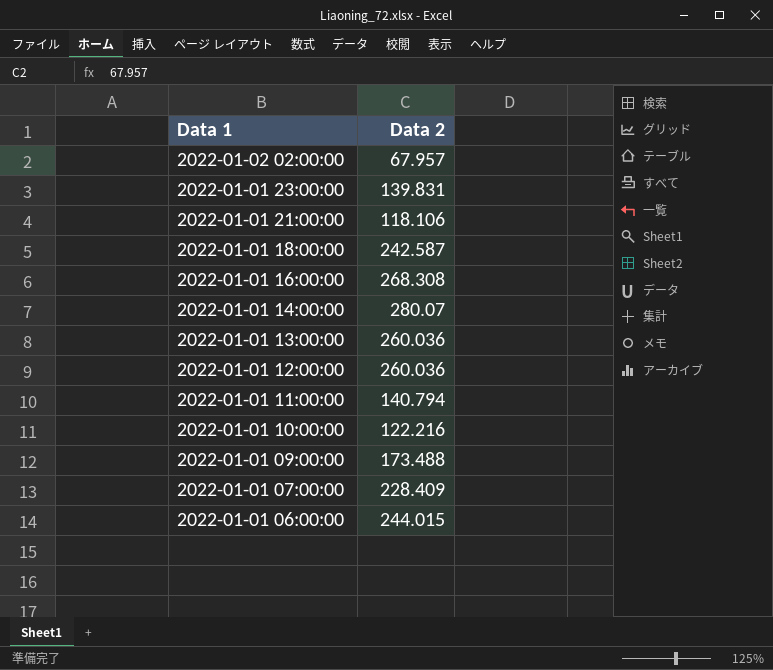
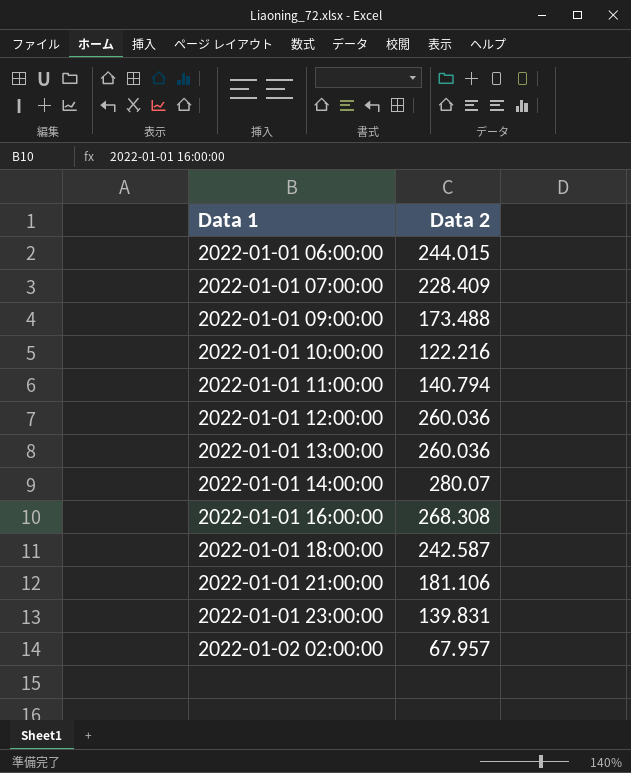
row order: Data 1 descending -> Data 1 ascending
2022-01-01 21:00:00 | Data 2: 118.106 -> 181.106

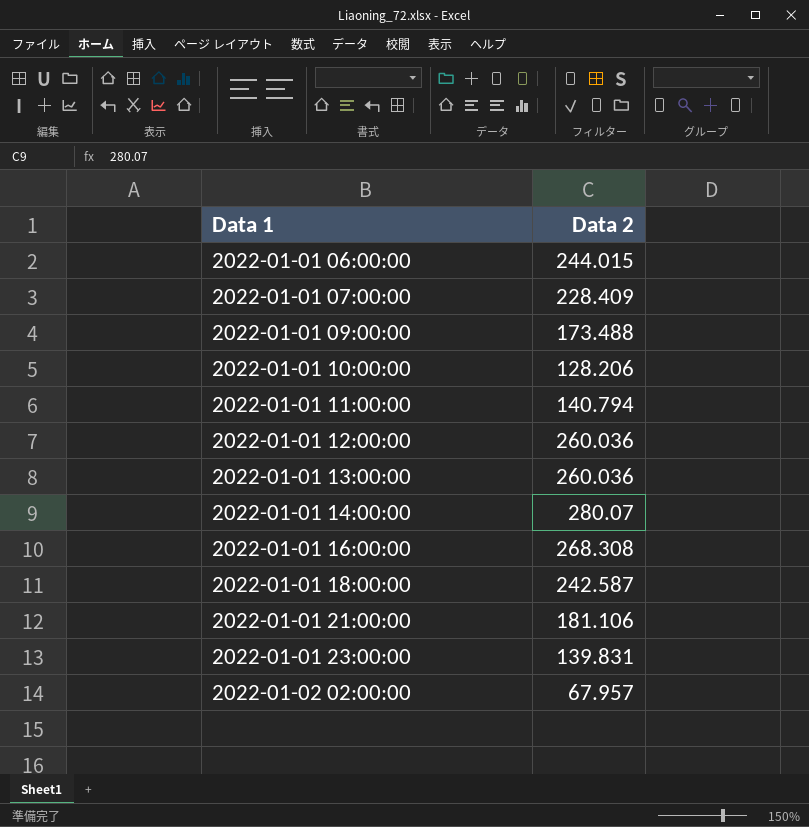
2022-01-01 10:00:00 | Data 2: 122.216 -> 128.206

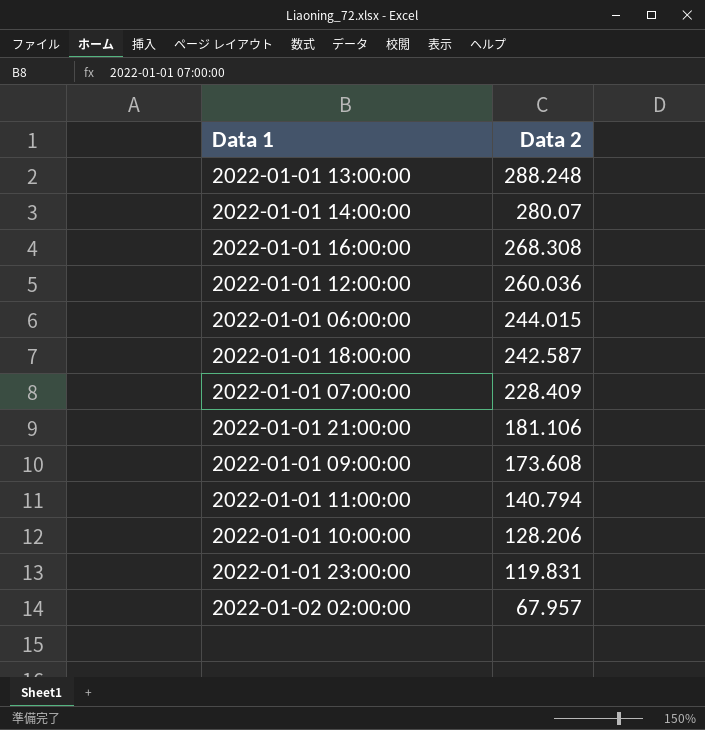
row order: Data 1 ascending -> Data 2 descending
2022-01-01 13:00:00 | Data 2: 260.036 -> 288.248
2022-01-01 09:00:00 | Data 2: 173.488 -> 173.608
2022-01-01 23:00:00 | Data 2: 139.831 -> 119.831

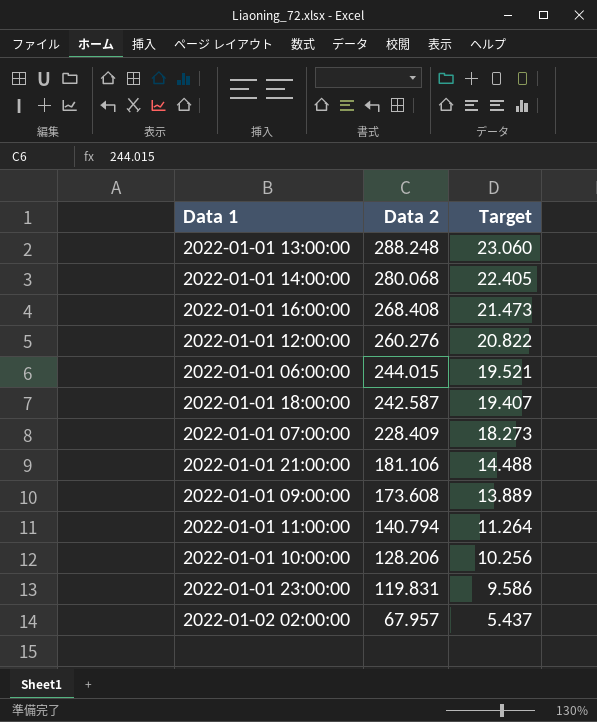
column Target | formula: none -> [Data 2] * 0.08
2022-01-01 14:00:00 | Data 2: 280.07 -> 280.068
2022-01-01 16:00:00 | Data 2: 268.308 -> 268.408
2022-01-01 12:00:00 | Data 2: 260.036 -> 260.276

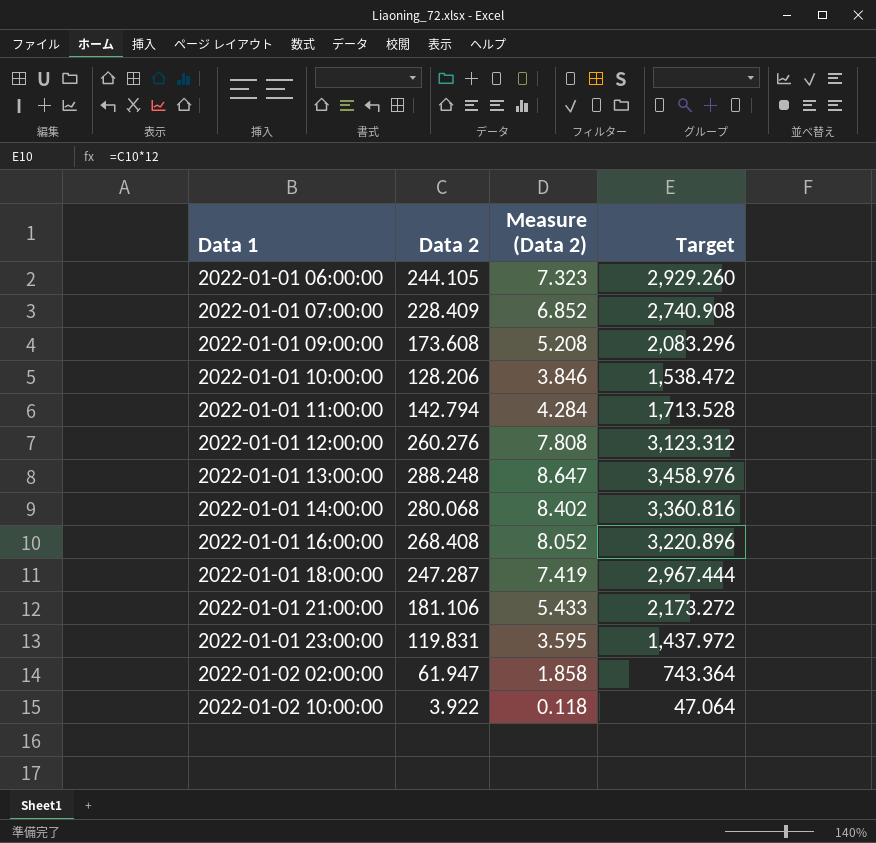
row order: Data 2 descending -> Data 1 ascending
column Measure (Data 2) | formula: none -> [Data 2] * 0.03
column Target | formula: [Data 2] * 0.08 -> [Data 2] * 12
2022-01-01 06:00:00 | Data 2: 244.015 -> 244.105
2022-01-01 11:00:00 | Data 2: 140.794 -> 142.794
2022-01-01 18:00:00 | Data 2: 242.587 -> 247.287
2022-01-02 02:00:00 | Data 2: 67.957 -> 61.947
row 2022-01-02 10:00:00: none -> 3.922 | 0.118 | 47.064

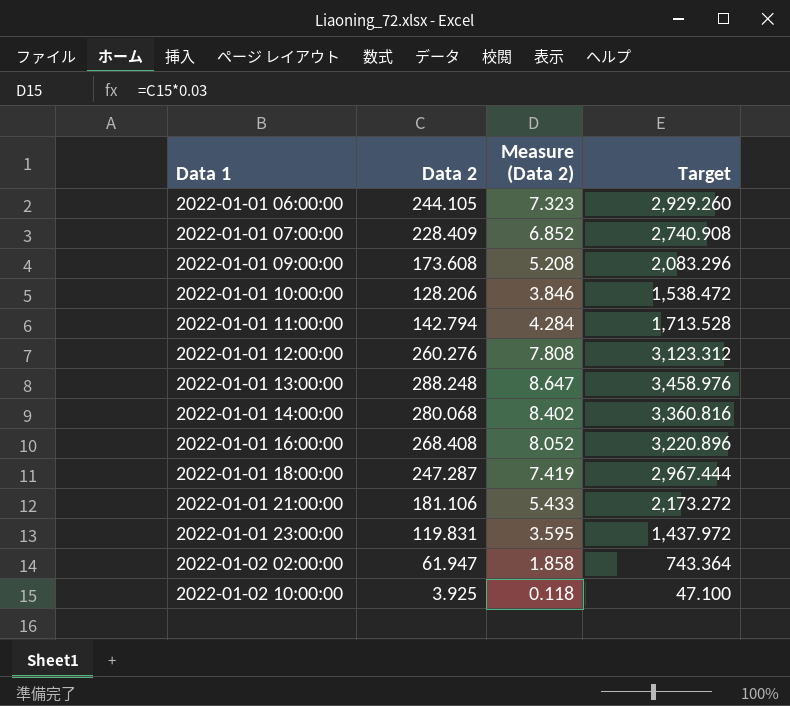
2022-01-02 10:00:00 | Data 2: 3.922 -> 3.925
2022-01-02 10:00:00 | Target: 47.064 -> 47.100

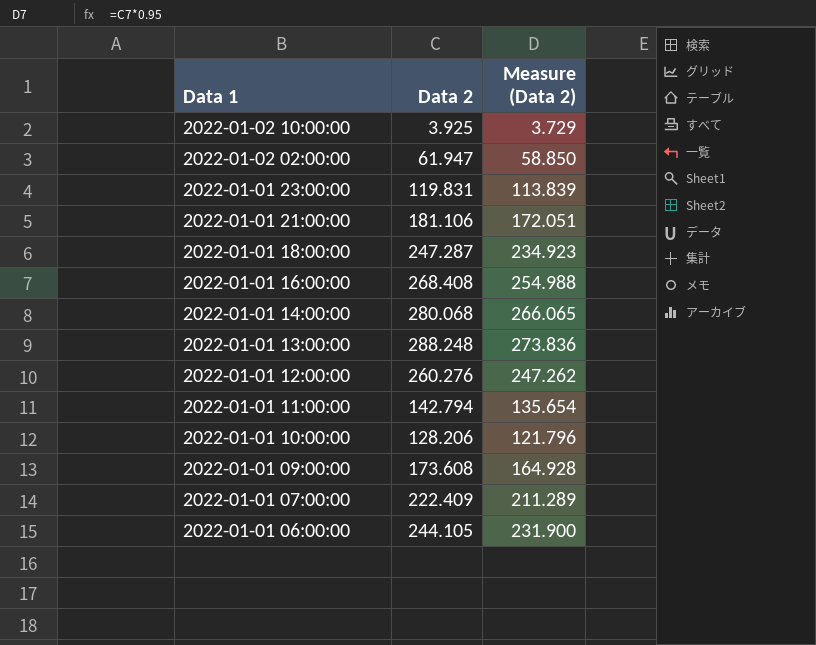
row order: Data 1 ascending -> Data 1 descending
column Target | formula: [Data 2] * 12 -> none
column Measure (Data 2) | formula: [Data 2] * 0.03 -> [Data 2] * 0.95
2022-01-01 07:00:00 | Data 2: 228.409 -> 222.409

